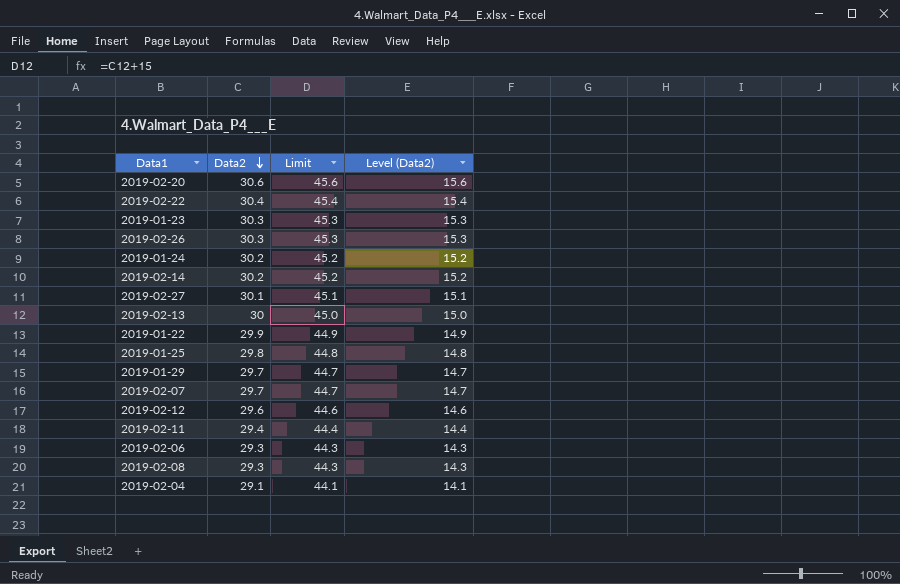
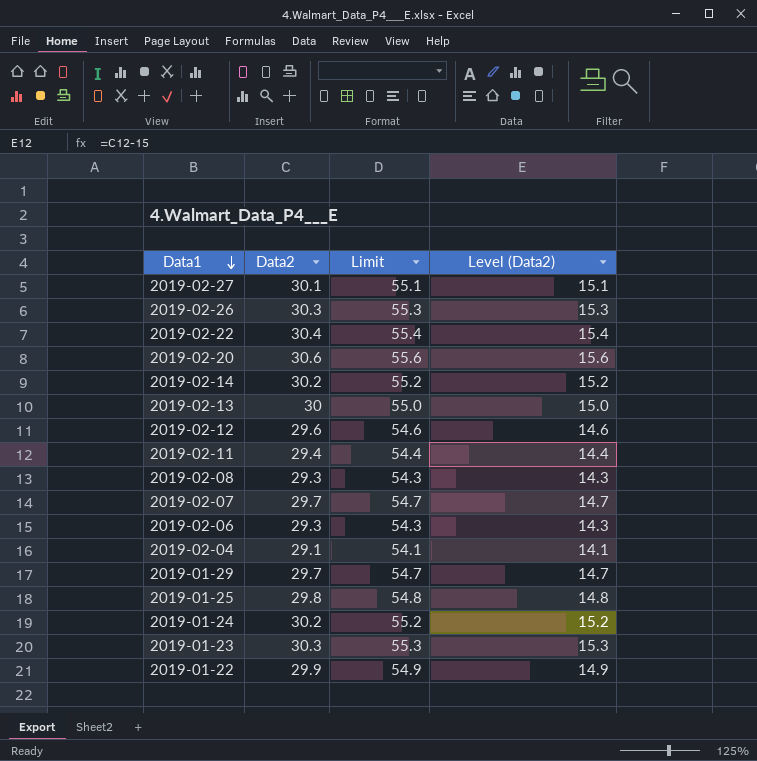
row order: Data2 descending -> Data1 descending
column Limit | formula: [Data2] + 15 -> [Data2] + 25

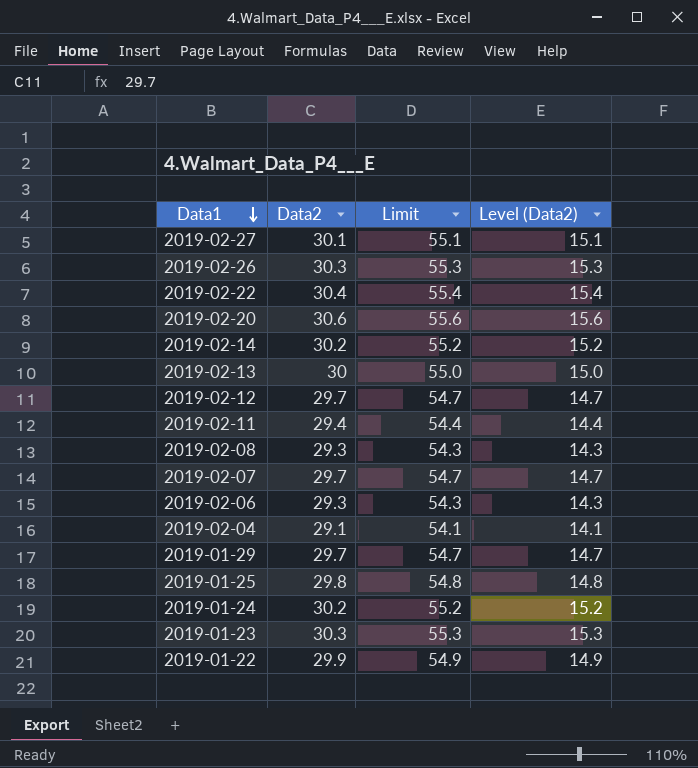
2019-02-12 | Data2: 29.6 -> 29.7
2019-02-12 | Limit: 54.6 -> 54.7
2019-02-12 | Level (Data2): 14.6 -> 14.7

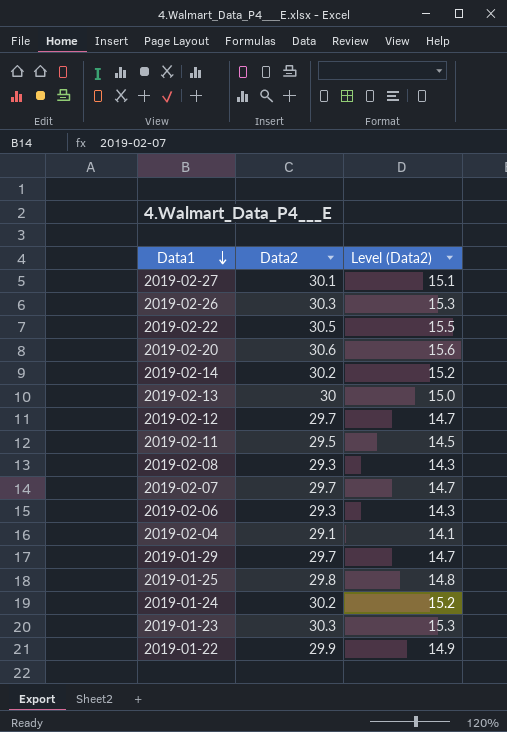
column Limit | formula: [Data2] + 25 -> none
2019-02-22 | Data2: 30.4 -> 30.5
2019-02-22 | Level (Data2): 15.4 -> 15.5
2019-02-11 | Data2: 29.4 -> 29.5
2019-02-11 | Level (Data2): 14.4 -> 14.5

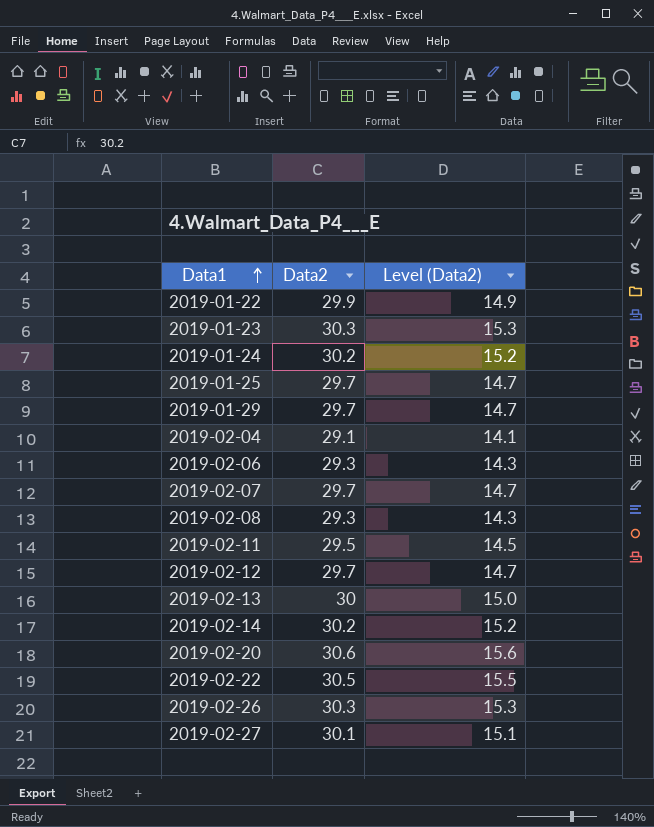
row order: Data1 descending -> Data1 ascending
2019-01-25 | Data2: 29.8 -> 29.7
2019-01-25 | Level (Data2): 14.8 -> 14.7

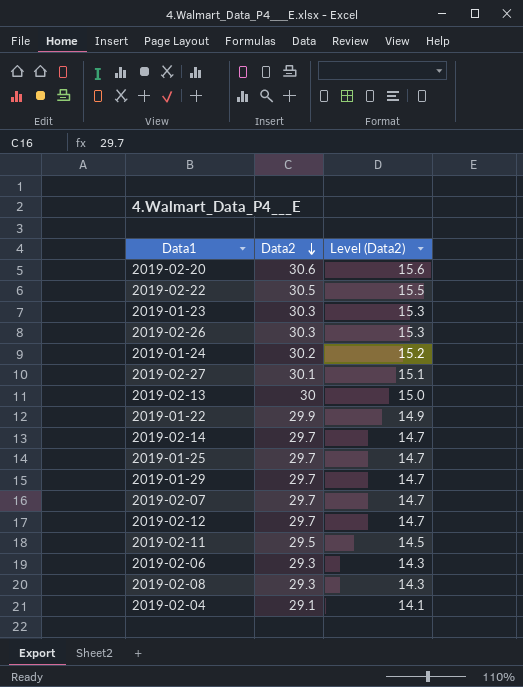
row order: Data1 ascending -> Data2 descending
2019-02-14 | Data2: 30.2 -> 29.7
2019-02-14 | Level (Data2): 15.2 -> 14.7

